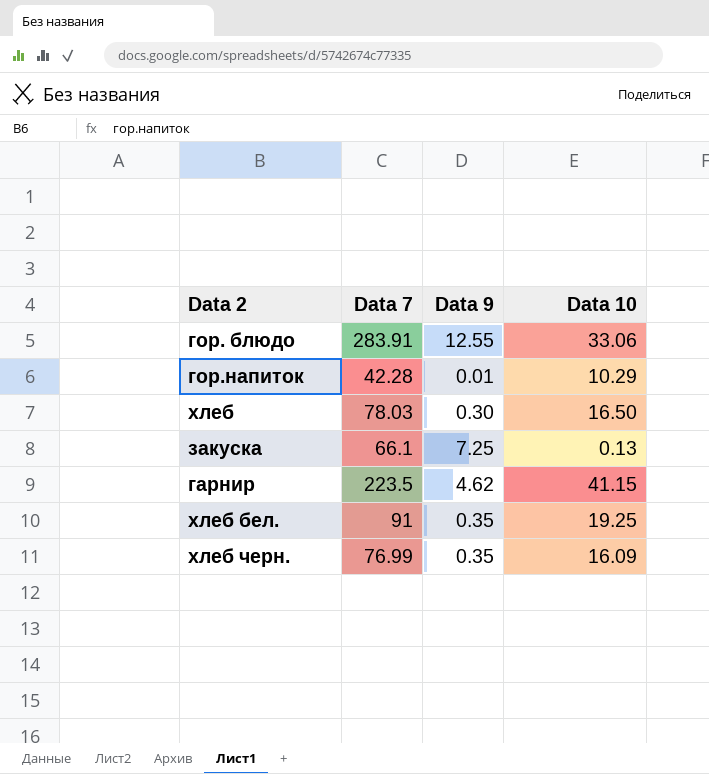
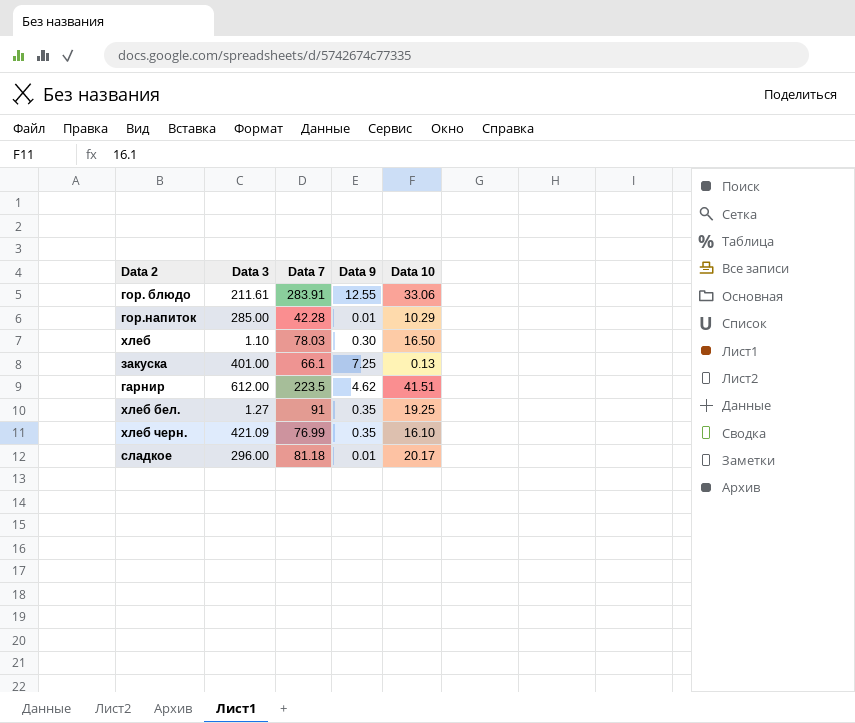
column Data 3 | position: none -> 2
гарнир | Data 10: 41.15 -> 41.51
хлеб черн. | Data 10: 16.09 -> 16.10
row сладкое: none -> 296.00 | 81.18 | 0.01 | 20.17

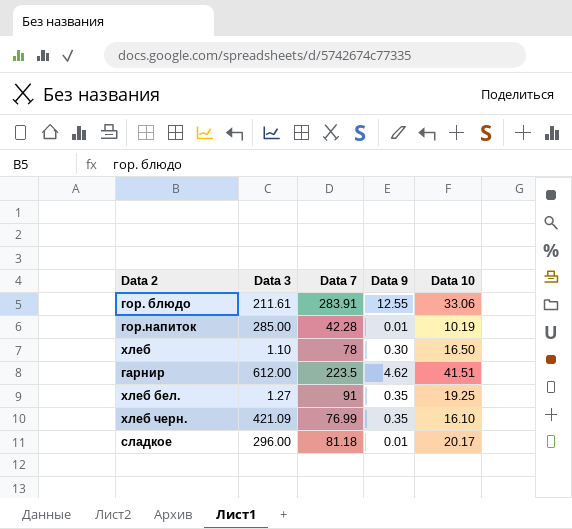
row закуска: 401.00 | 66.1 | 7.25 | 0.13 -> none
гор.напиток | Data 10: 10.29 -> 10.19
хлеб | Data 7: 78.03 -> 78

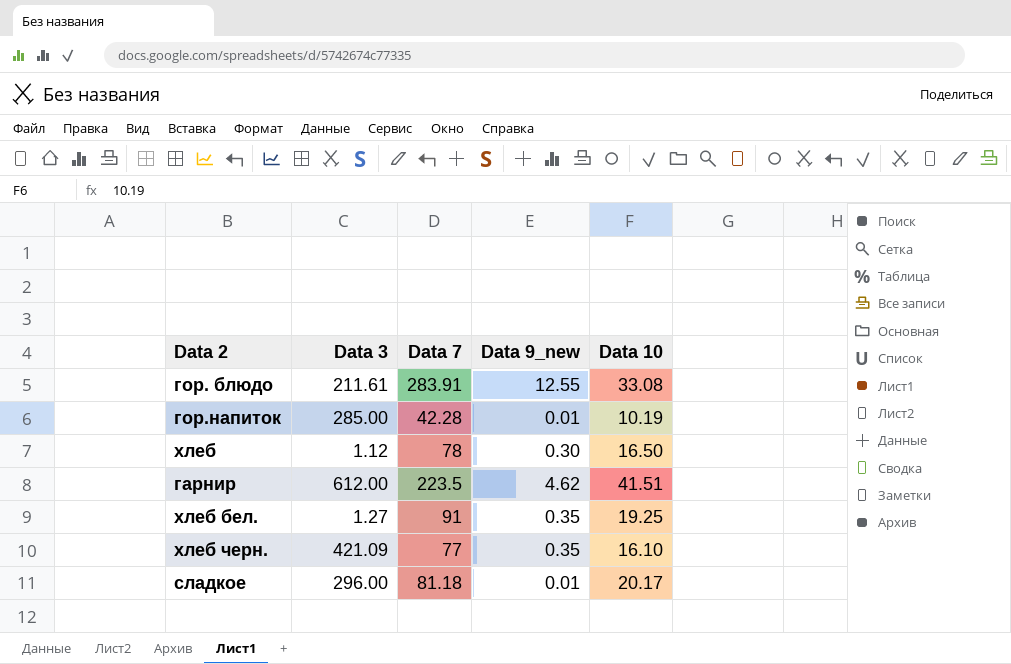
column name: Data 9 -> Data 9_new
гор. блюдо | Data 10: 33.06 -> 33.08
хлеб | Data 3: 1.10 -> 1.12
хлеб черн. | Data 7: 76.99 -> 77

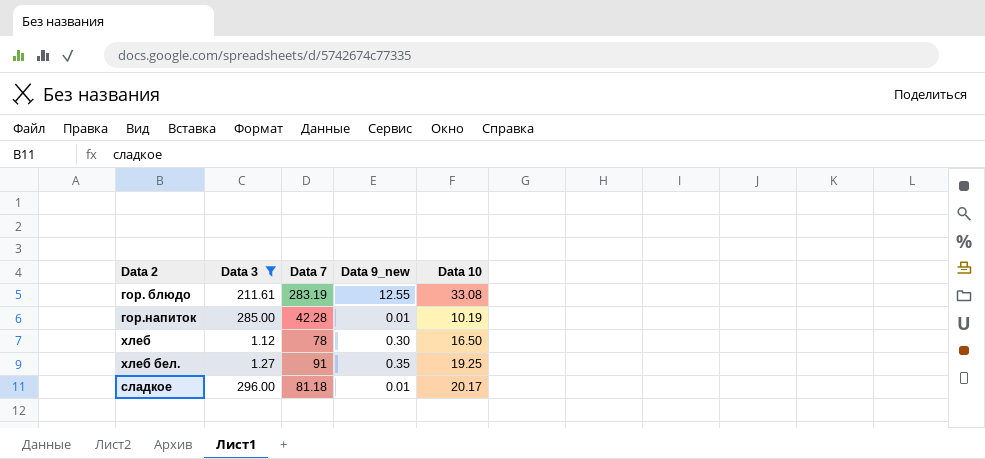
filter: none -> Data 3 <= 296.00
гор. блюдо | Data 7: 283.91 -> 283.19

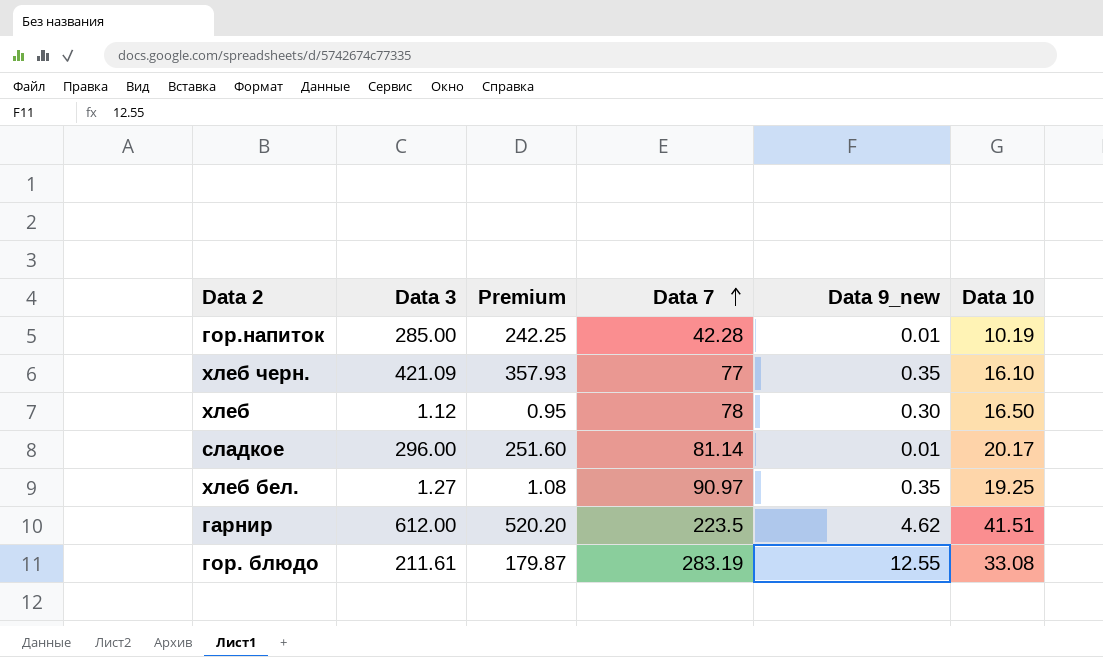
filter: Data 3 <= 296.00 -> none
row order: none -> Data 7 ascending
column Premium | formula: none -> [Data 3] * 0.85
сладкое | Data 7: 81.18 -> 81.14
хлеб бел. | Data 7: 91 -> 90.97

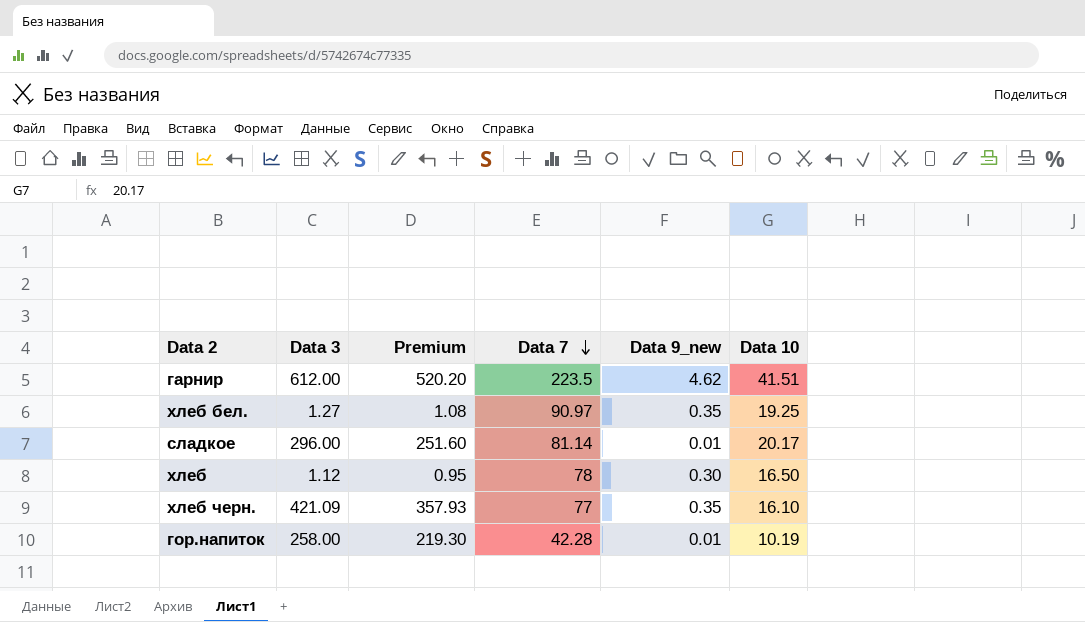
row order: Data 7 ascending -> Data 7 descending
row гор. блюдо: 211.61 | 179.87 | 283.19 | 12.55 | 33.08 -> none
гор.напиток | Data 3: 285.00 -> 258.00
гор.напиток | Premium: 242.25 -> 219.30

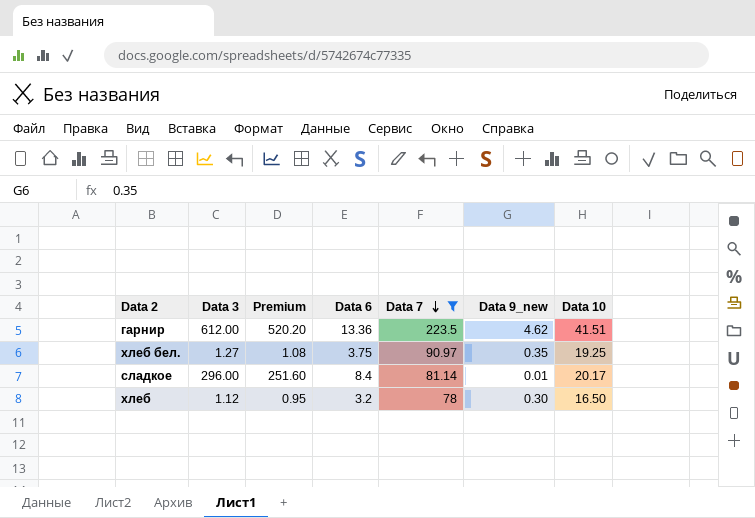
filter: none -> Data 7 >= 78
column Data 6 | position: none -> 4

